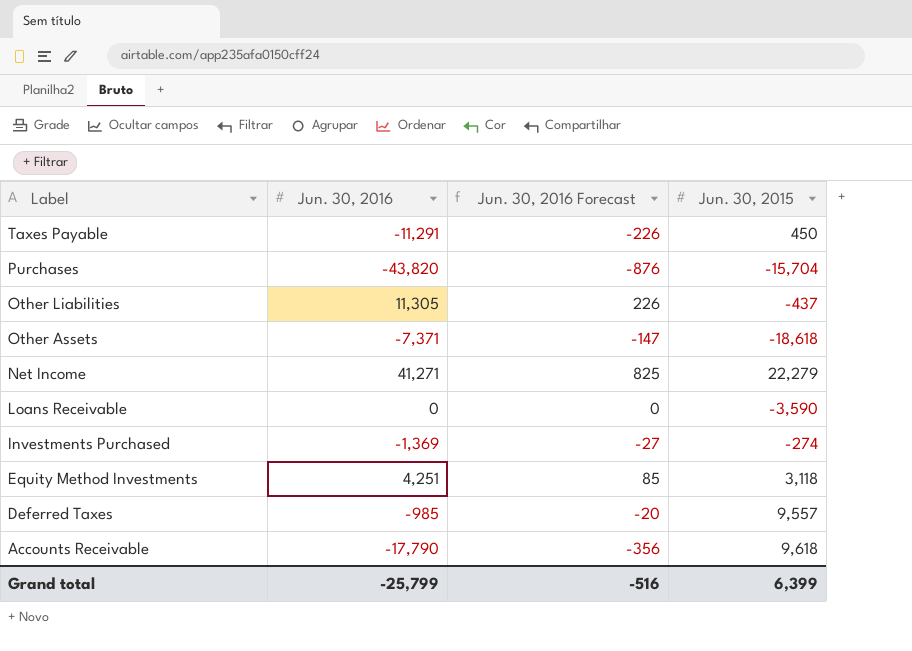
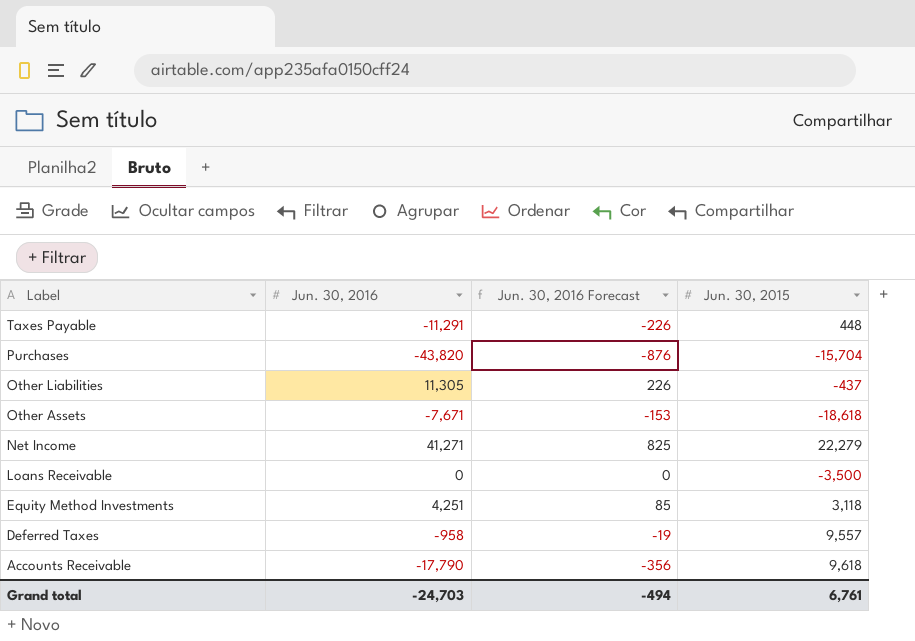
row Investments Purchased: -1,369 | -27 | -274 -> none
Taxes Payable | Jun. 30, 2015: 450 -> 448
Other Assets | Jun. 30, 2016: -7,371 -> -7,671
Other Assets | Jun. 30, 2016 Forecast: -147 -> -153
Loans Receivable | Jun. 30, 2015: -3,590 -> -3,500
Deferred Taxes | Jun. 30, 2016: -985 -> -958
Deferred Taxes | Jun. 30, 2016 Forecast: -20 -> -19
Grand total | Jun. 30, 2016: -25,799 -> -24,703
Grand total | Jun. 30, 2016 Forecast: -516 -> -494
Grand total | Jun. 30, 2015: 6,399 -> 6,761

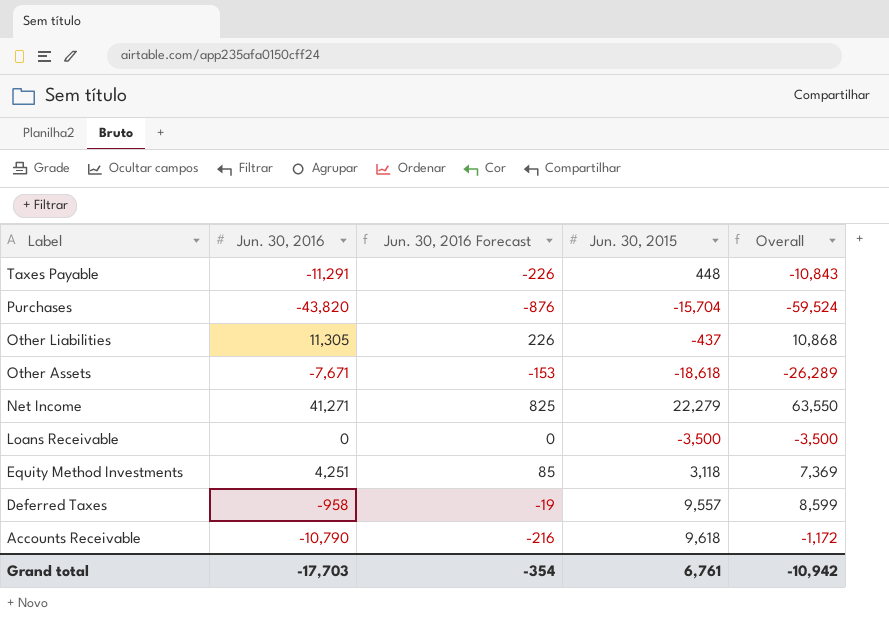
column Overall | formula: none -> [Jun. 30, 2016] + [Jun. 30, 2015]
Accounts Receivable | Jun. 30, 2016: -17,790 -> -10,790
Accounts Receivable | Jun. 30, 2016 Forecast: -356 -> -216
Grand total | Jun. 30, 2016: -24,703 -> -17,703
Grand total | Jun. 30, 2016 Forecast: -494 -> -354

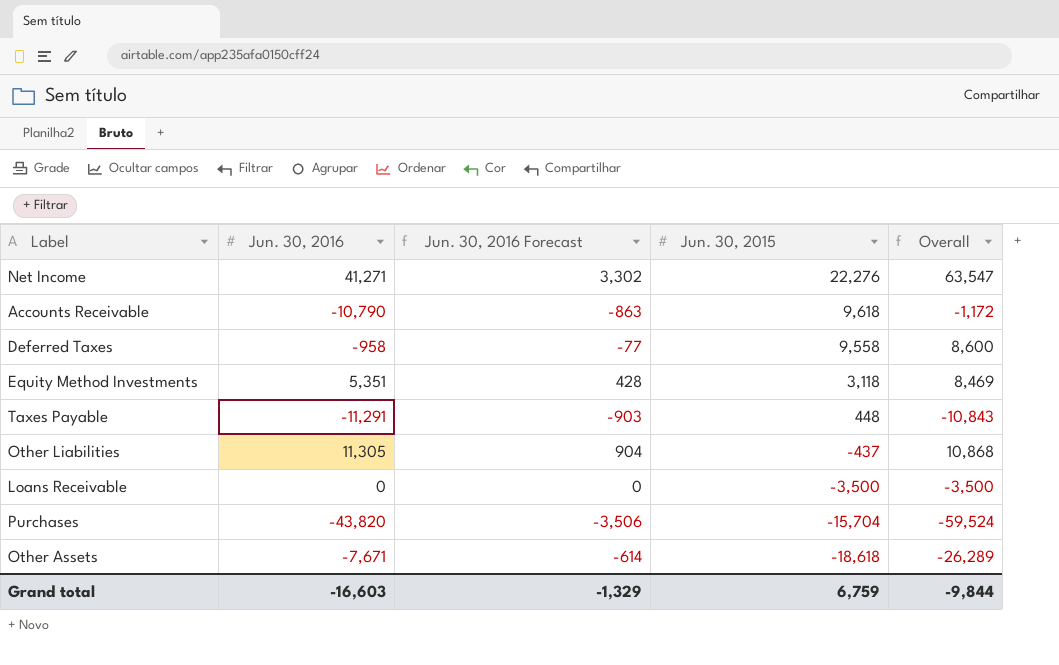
row order: Label descending -> Jun. 30, 2015 descending
column Jun. 30, 2016 Forecast | formula: [Jun. 30, 2016] * 0.02 -> [Jun. 30, 2016] * 0.08
Net Income | Jun. 30, 2015: 22,279 -> 22,276
Net Income | Overall: 63,550 -> 63,547
Deferred Taxes | Jun. 30, 2015: 9,557 -> 9,558
Deferred Taxes | Overall: 8,599 -> 8,600
Equity Method Investments | Jun. 30, 2016: 4,251 -> 5,351
Equity Method Investments | Overall: 7,369 -> 8,469
Grand total | Jun. 30, 2016: -17,703 -> -16,603
Grand total | Jun. 30, 2016 Forecast: -354 -> -1,329
Grand total | Jun. 30, 2015: 6,761 -> 6,759
Grand total | Overall: -10,942 -> -9,844

